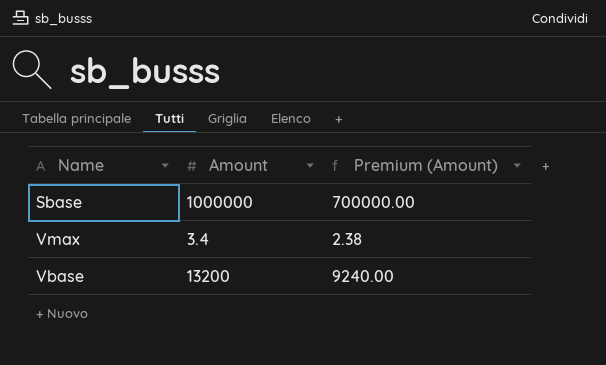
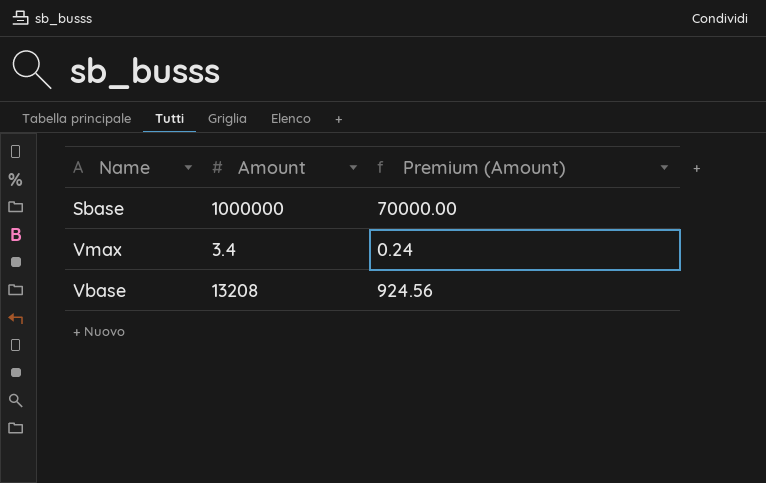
column Premium (Amount) | formula: [Amount] * 0.7 -> [Amount] * 0.07
Vbase | Amount: 13200 -> 13208

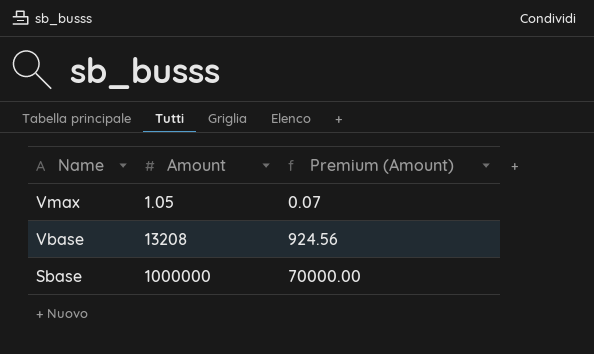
row order: none -> Name descending
Vmax | Amount: 3.4 -> 1.05
Vmax | Premium (Amount): 0.24 -> 0.07

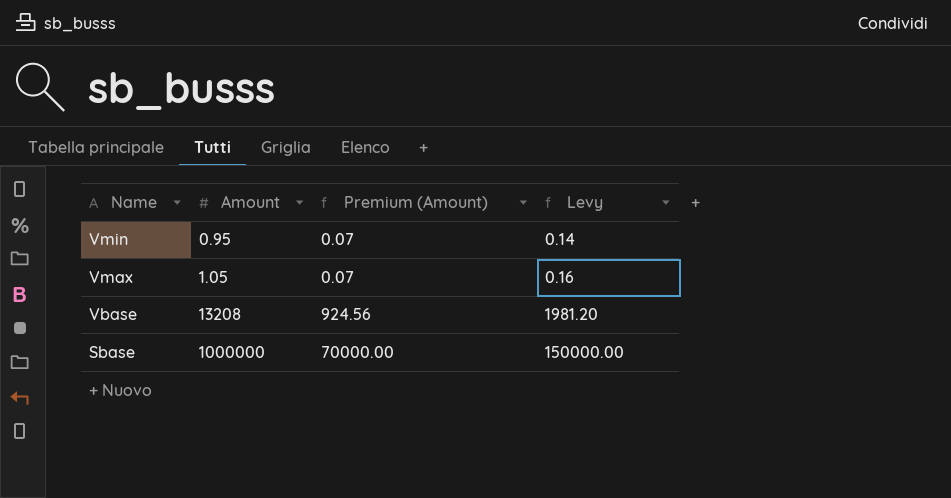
column Levy | formula: none -> [Amount] * 0.15
row Vmin: none -> 0.95 | 0.07 | 0.14

